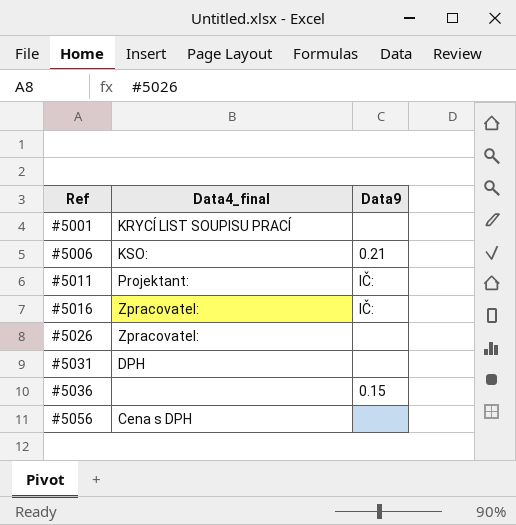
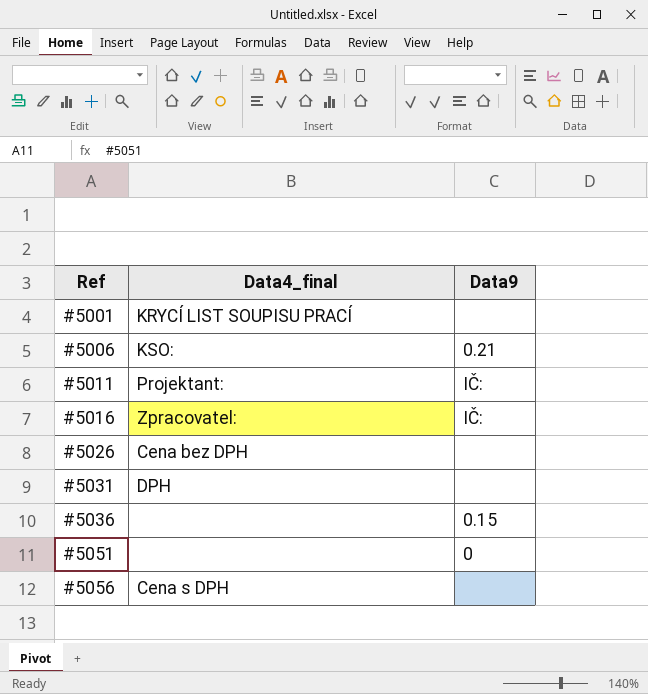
#5026 | Data4_final: Zpracovatel: -> Cena bez DPH
row #5051: none -> none | 0

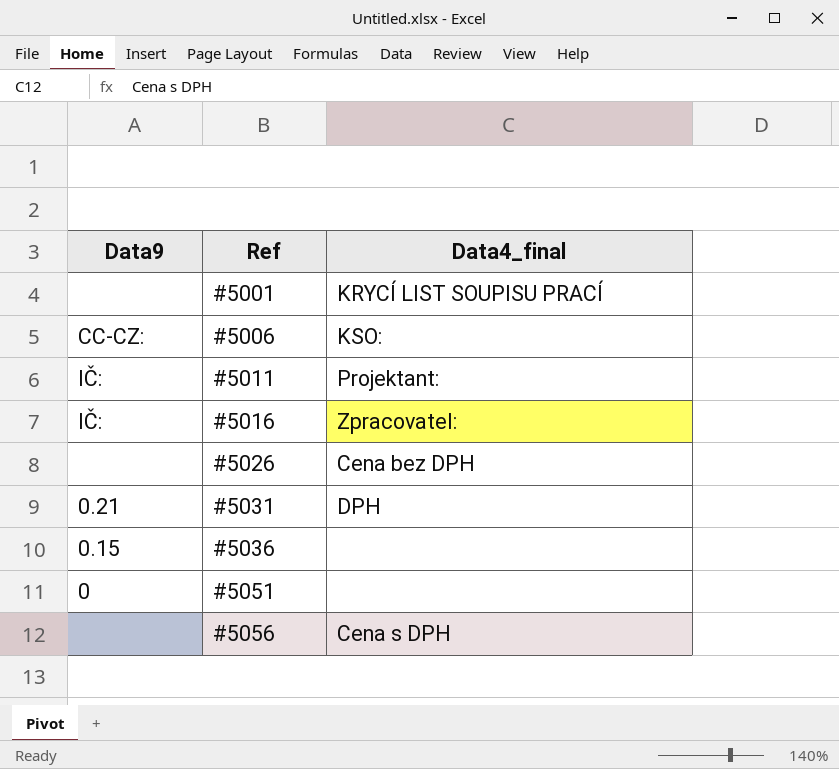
column Data9 | position: 3 -> 1
#5006 | Data9: 0.21 -> CC-CZ:
#5031 | Data9: none -> 0.21

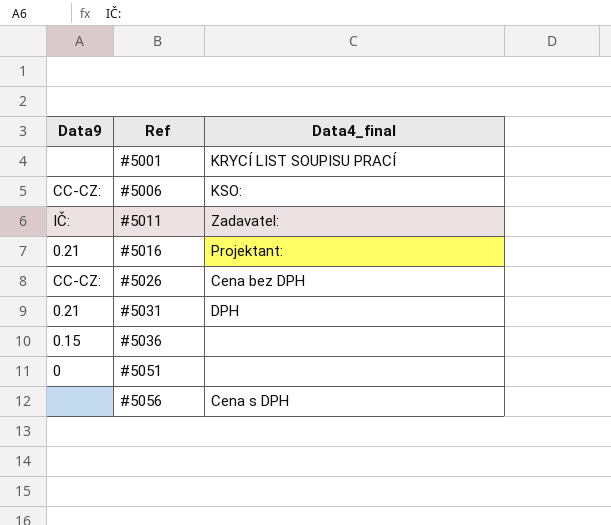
#5011 | Data4_final: Projektant: -> Zadavatel:
#5016 | Data9: IČ: -> 0.21
#5016 | Data4_final: Zpracovatel: -> Projektant:
#5026 | Data9: none -> CC-CZ:

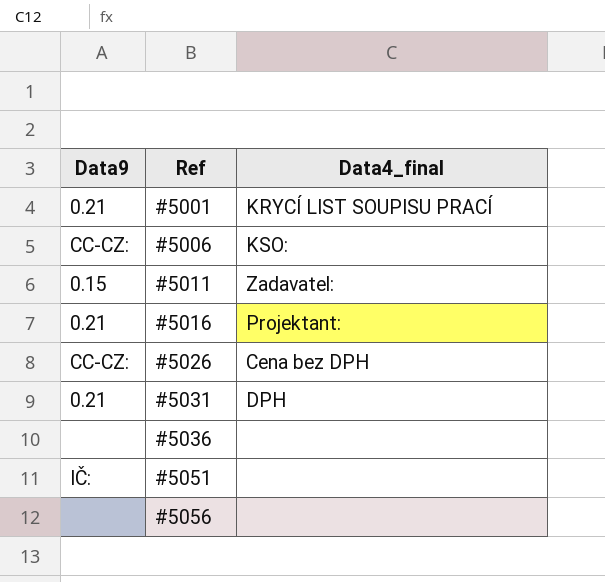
#5001 | Data9: none -> 0.21
#5011 | Data9: IČ: -> 0.15
#5036 | Data9: 0.15 -> none
#5051 | Data9: 0 -> IČ:
#5056 | Data4_final: Cena s DPH -> none

